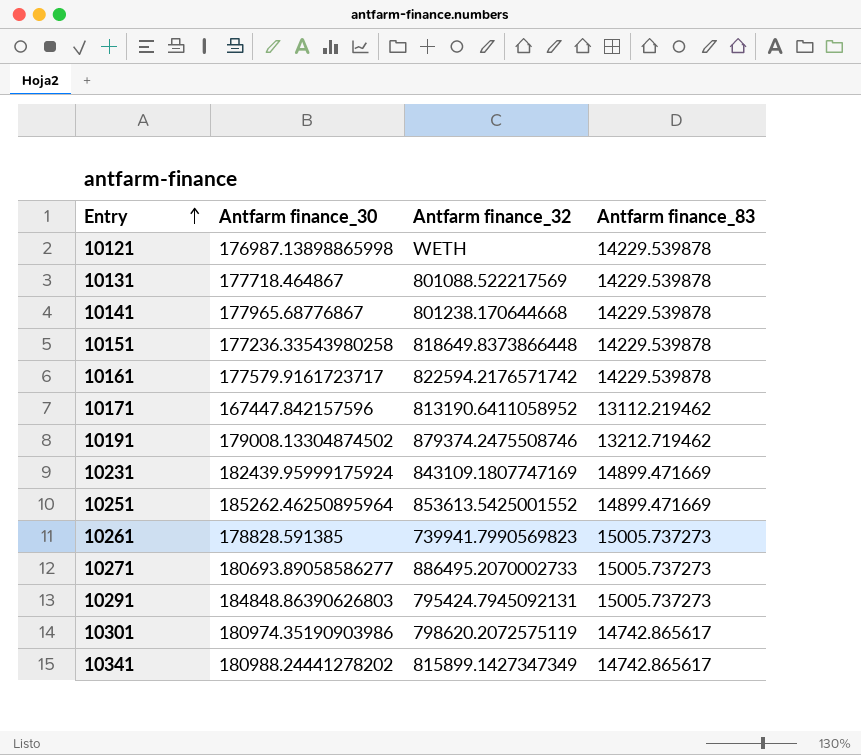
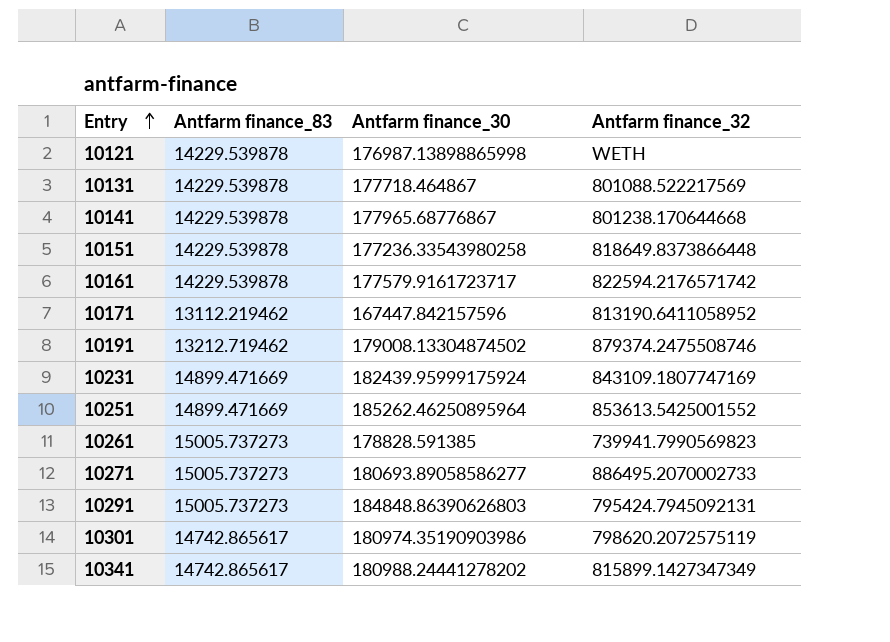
column Antfarm finance_83 | position: 4 -> 2

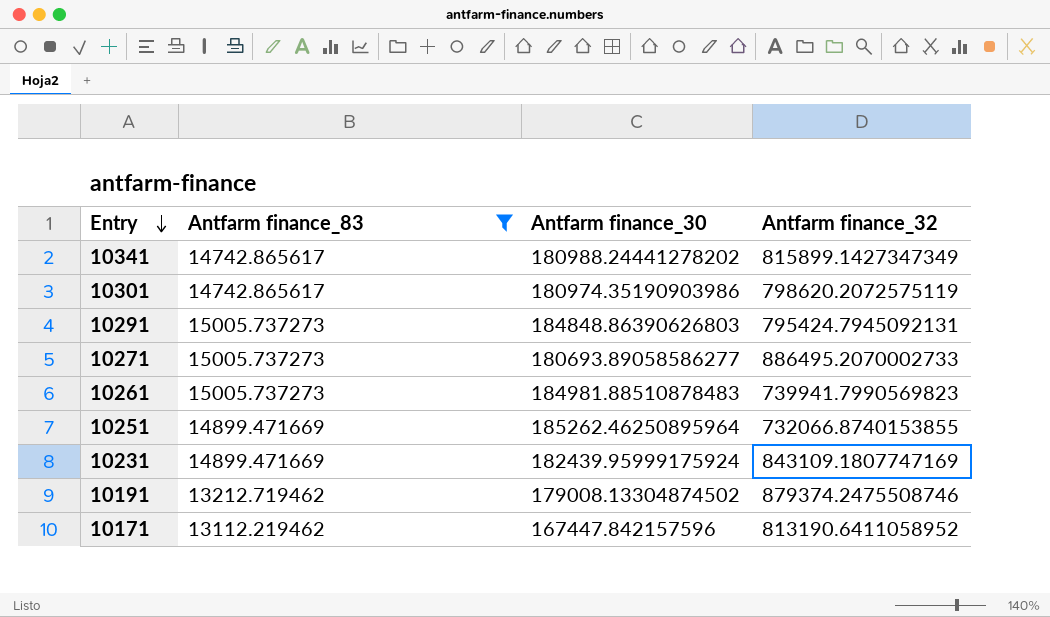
filter: none -> Antfarm finance_83 != 14229.539878
row order: Entry ascending -> Entry descending
10261 | Antfarm finance_30: 178828.591385 -> 184981.88510878483
10251 | Antfarm finance_32: 853613.5425001552 -> 732066.8740153855

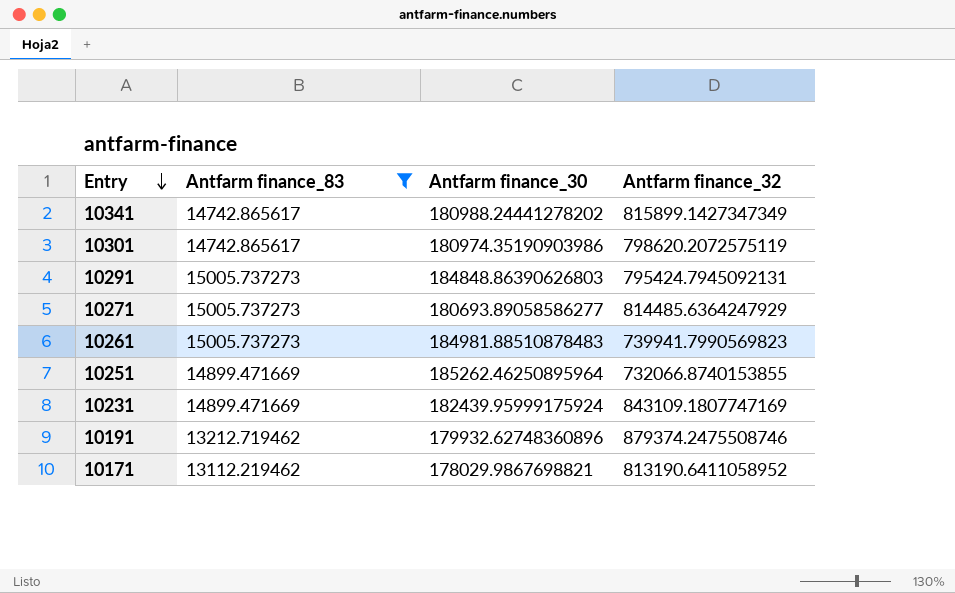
10271 | Antfarm finance_32: 886495.2070002733 -> 814485.6364247929
10191 | Antfarm finance_30: 179008.13304874502 -> 179932.62748360896
10171 | Antfarm finance_30: 167447.842157596 -> 178029.9867698821

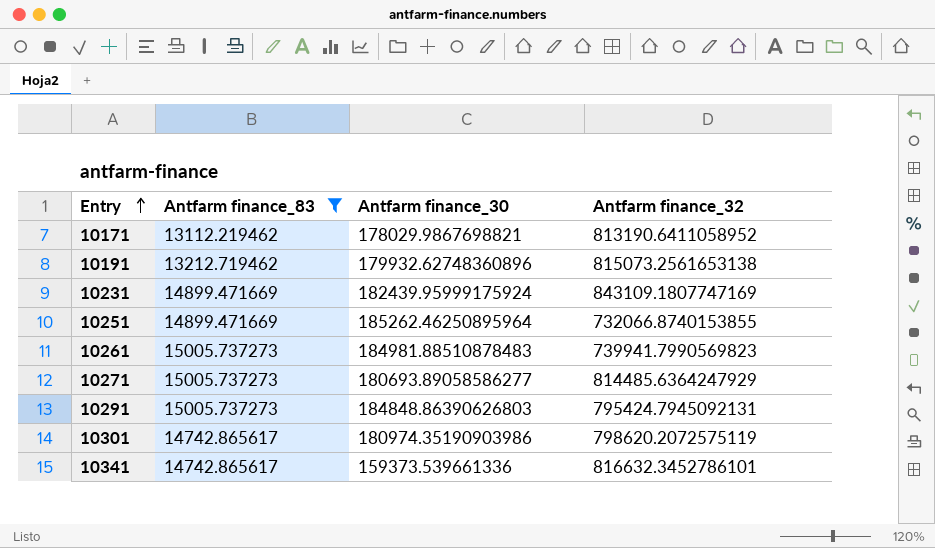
row order: Entry descending -> Entry ascending
10191 | Antfarm finance_32: 879374.2475508746 -> 815073.2561653138
10341 | Antfarm finance_30: 180988.24441278202 -> 159373.539661336
10341 | Antfarm finance_32: 815899.1427347349 -> 816632.3452786101

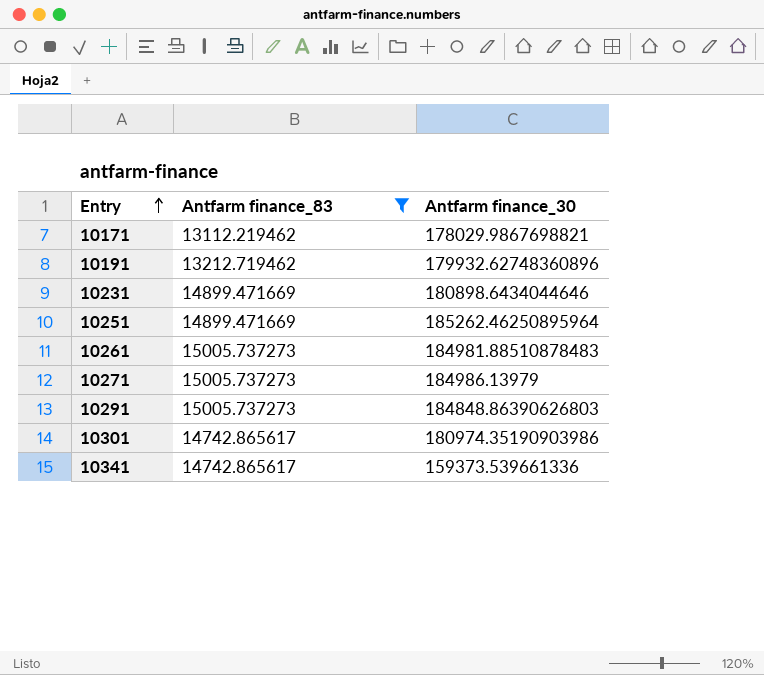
column Antfarm finance_32 | position: 4 -> none
10231 | Antfarm finance_30: 182439.95999175924 -> 180898.6434044646
10271 | Antfarm finance_30: 180693.89058586277 -> 184986.13979

